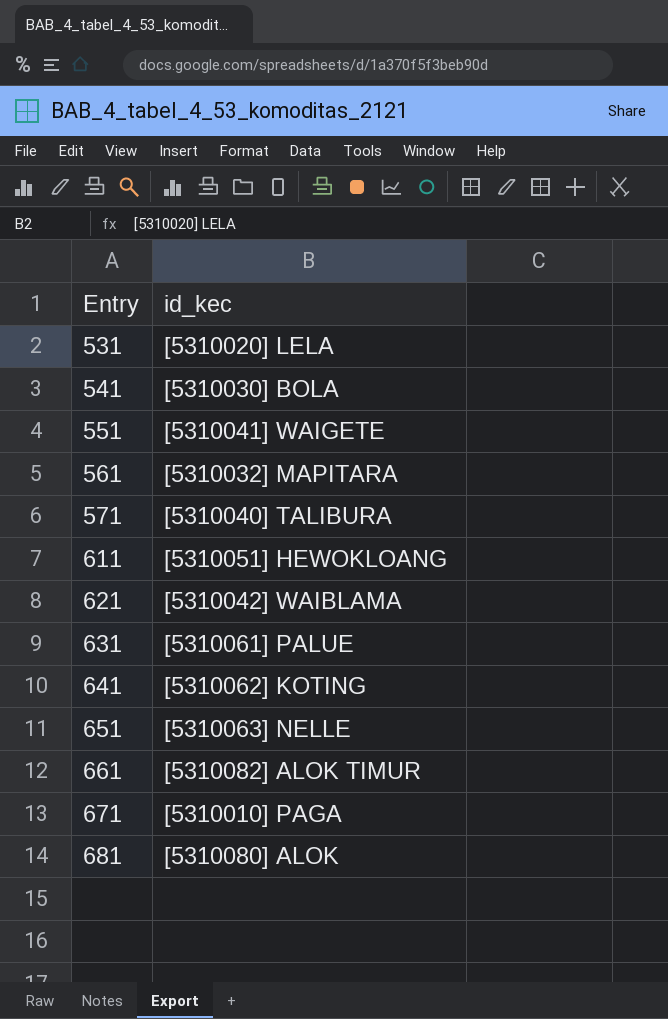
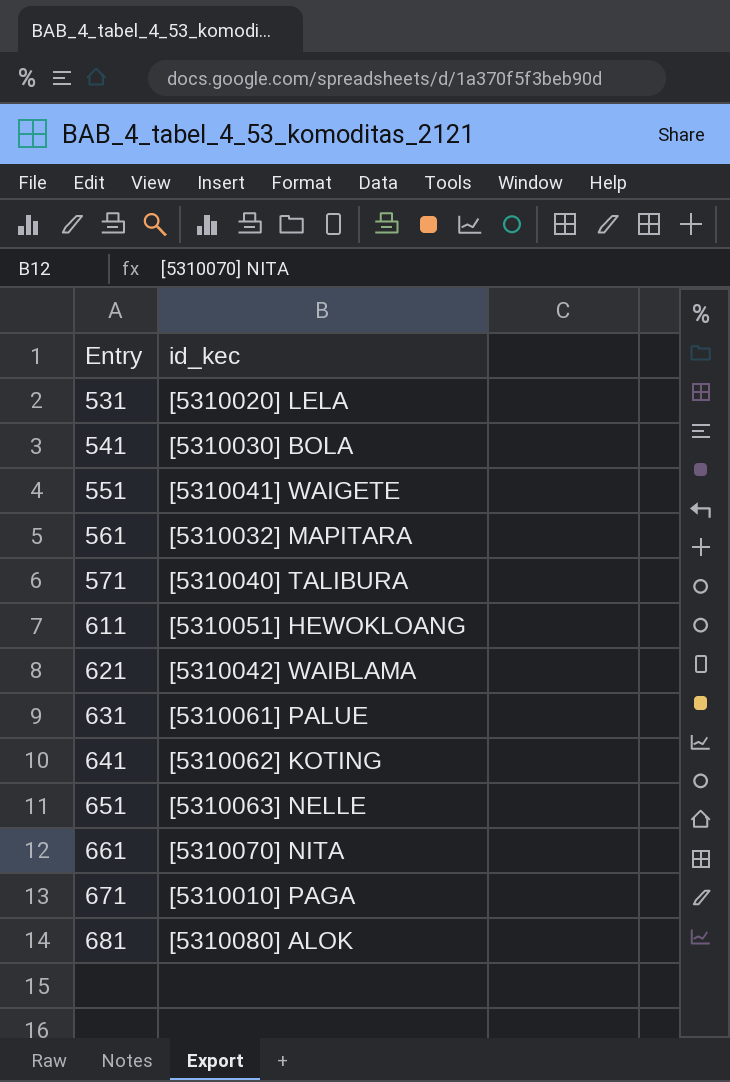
661 | id_kec: [5310082] ALOK TIMUR -> [5310070] NITA

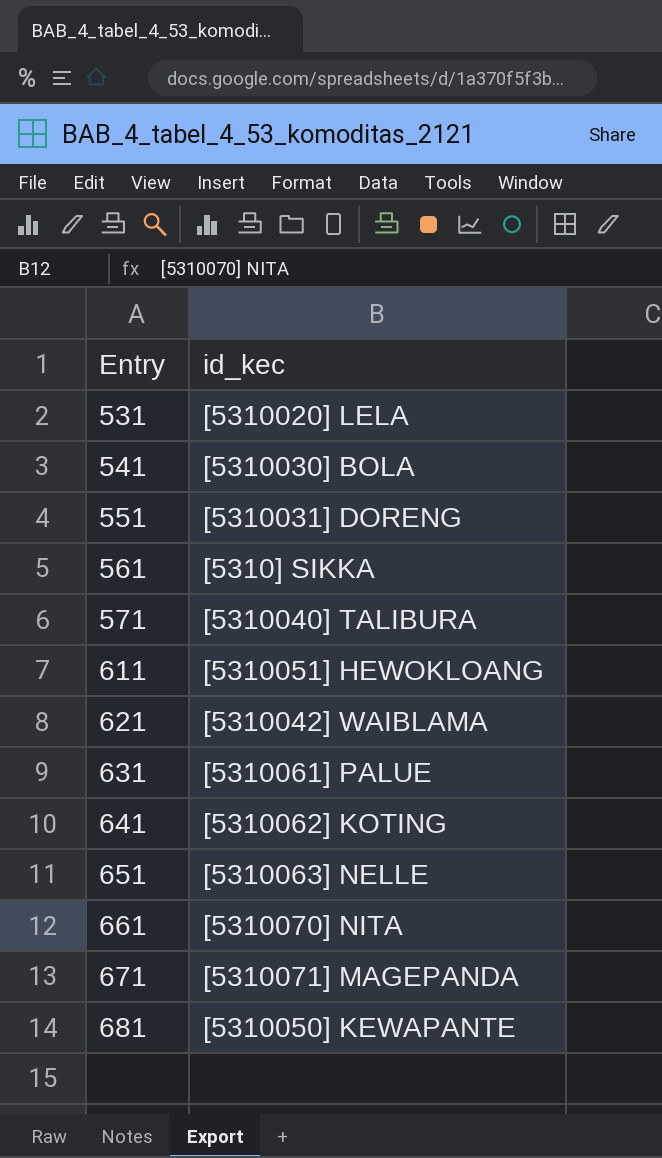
551 | id_kec: [5310041] WAIGETE -> [5310031] DORENG
561 | id_kec: [5310032] MAPITARA -> [5310] SIKKA
671 | id_kec: [5310010] PAGA -> [5310071] MAGEPANDA
681 | id_kec: [5310080] ALOK -> [5310050] KEWAPANTE

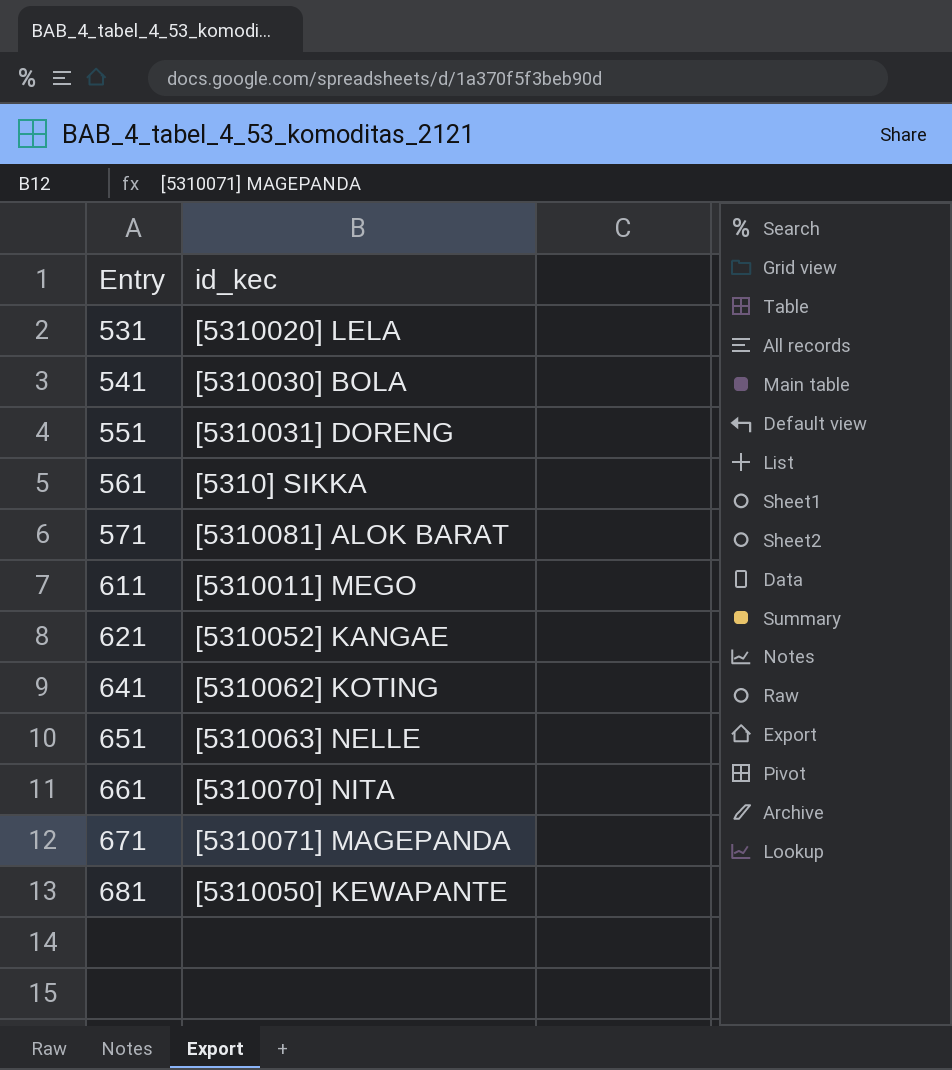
row 631: [5310061] PALUE -> none
571 | id_kec: [5310040] TALIBURA -> [5310081] ALOK BARAT
611 | id_kec: [5310051] HEWOKLOANG -> [5310011] MEGO
621 | id_kec: [5310042] WAIBLAMA -> [5310052] KANGAE

